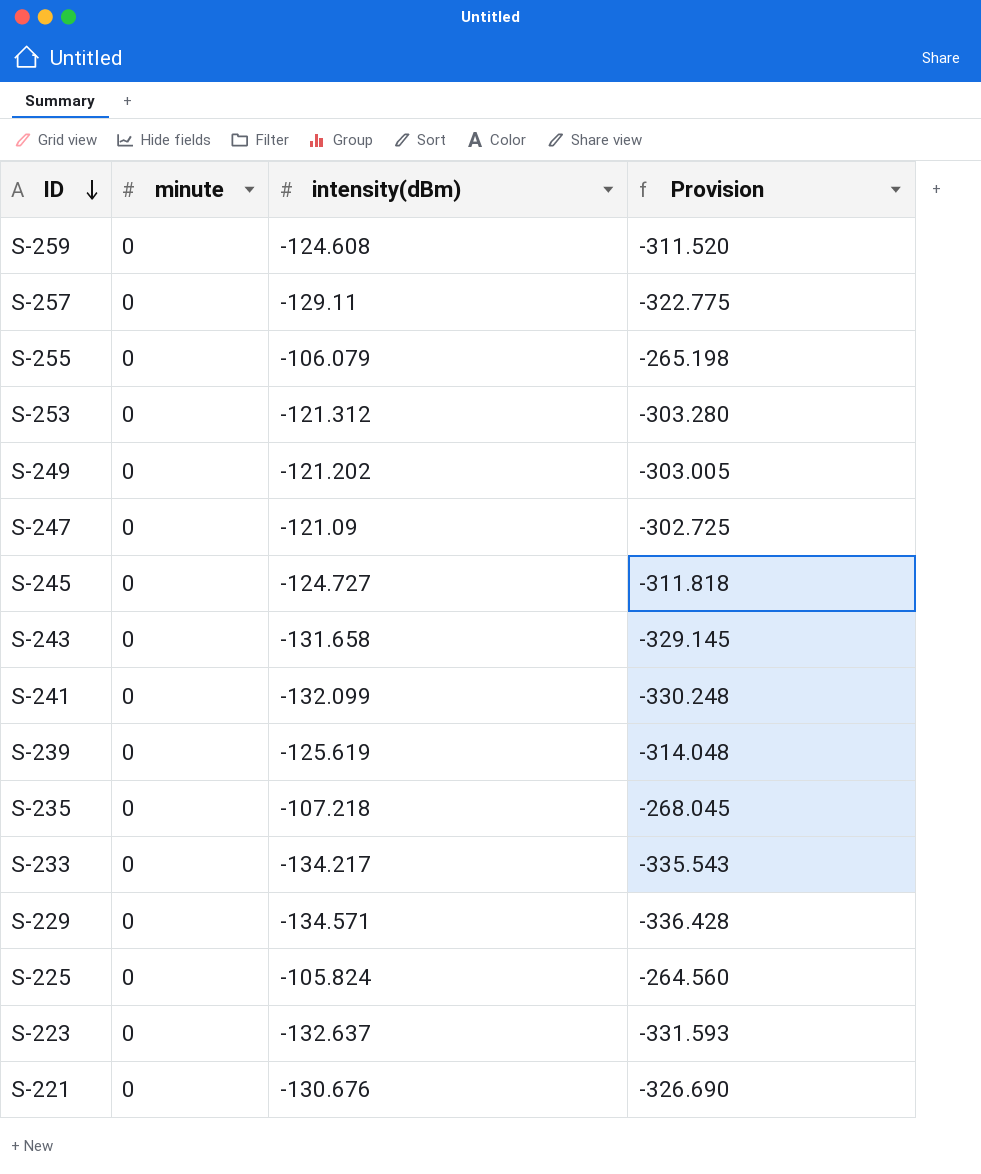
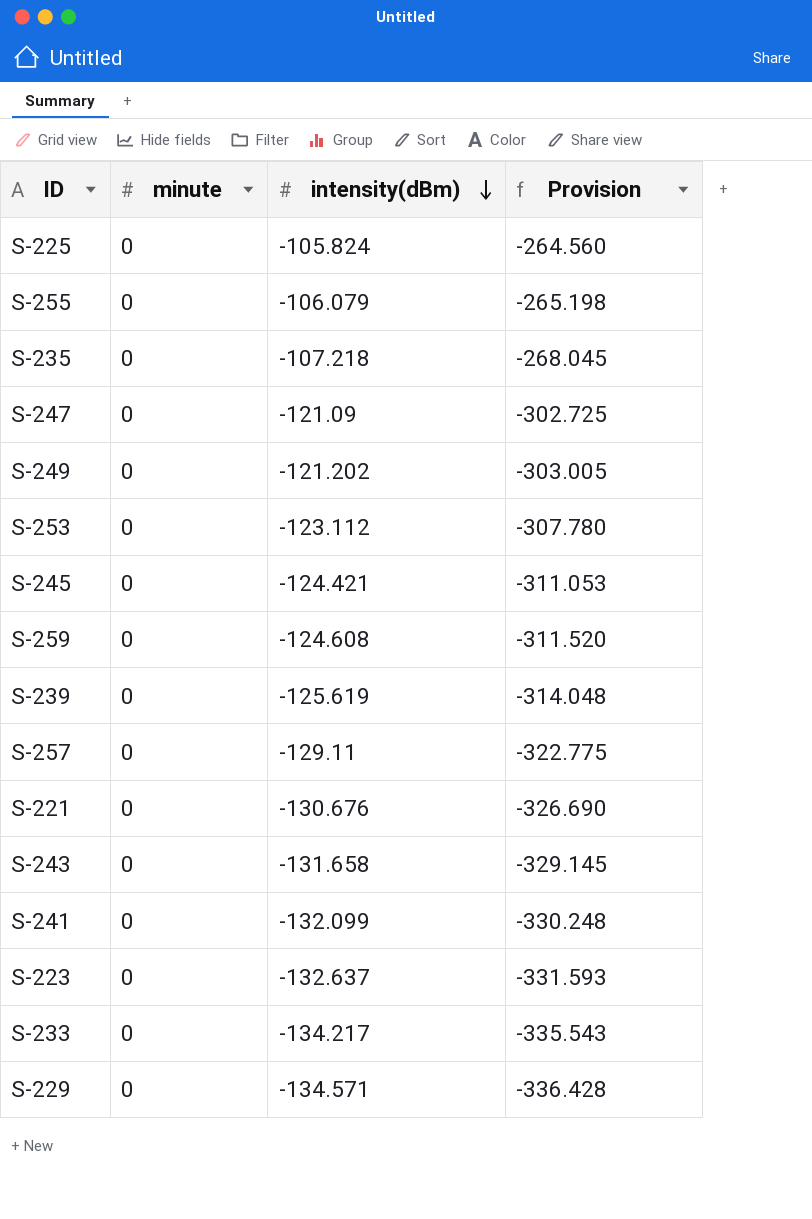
row order: ID descending -> intensity(dBm) descending
S-253 | intensity(dBm): -121.312 -> -123.112
S-253 | Provision: -303.280 -> -307.780
S-245 | intensity(dBm): -124.727 -> -124.421
S-245 | Provision: -311.818 -> -311.053

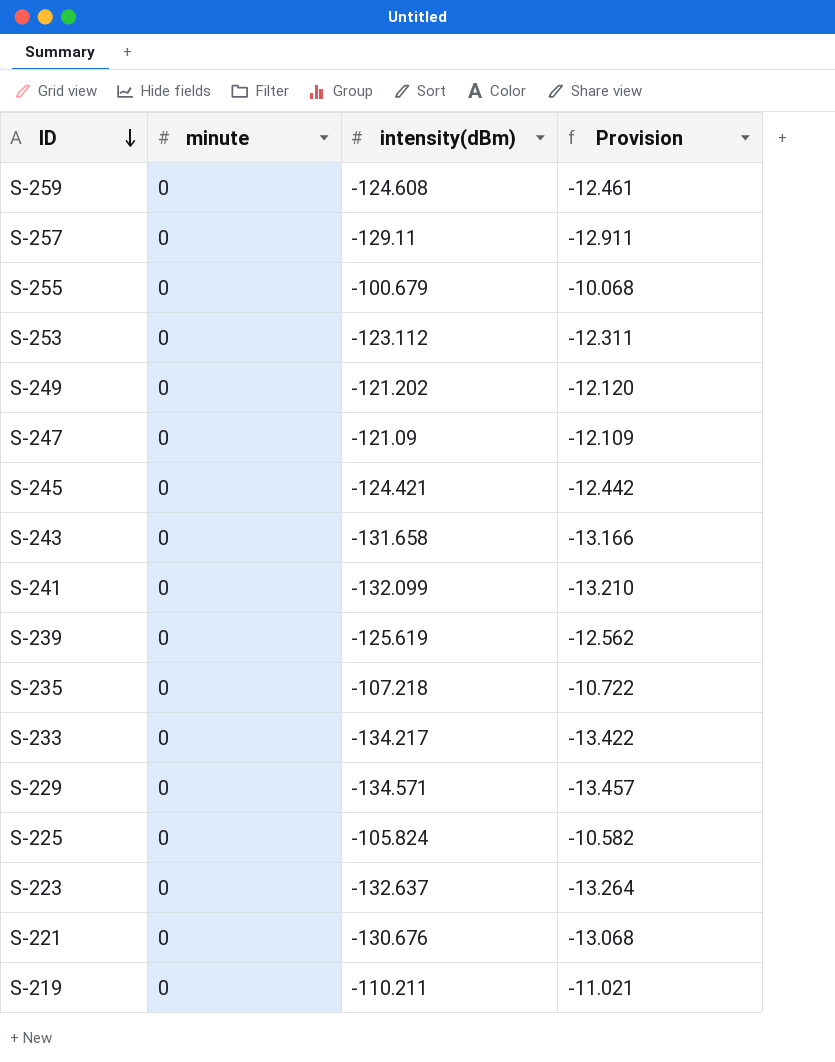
row order: intensity(dBm) descending -> ID descending
column Provision | formula: [intensity(dBm)] * 2.5 -> [intensity(dBm)] * 0.1
S-255 | intensity(dBm): -106.079 -> -100.679
row S-219: none -> 0 | -110.211 | -11.021

